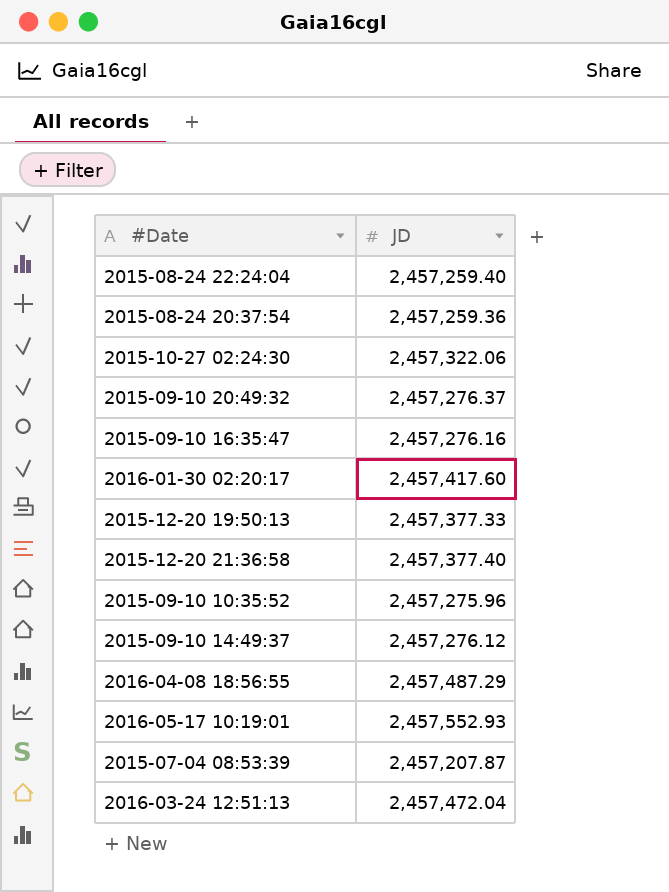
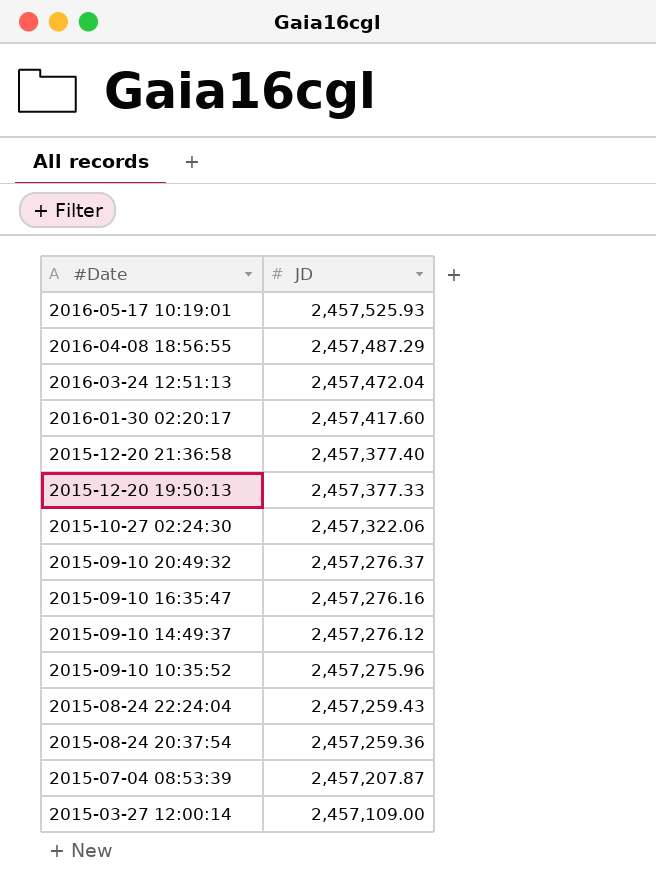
row order: none -> #Date descending
2016-05-17 10:19:01 | JD: 2,457,552.93 -> 2,457,525.93
2015-08-24 22:24:04 | JD: 2,457,259.40 -> 2,457,259.43
row 2015-03-27 12:00:14: none -> 2,457,109.00

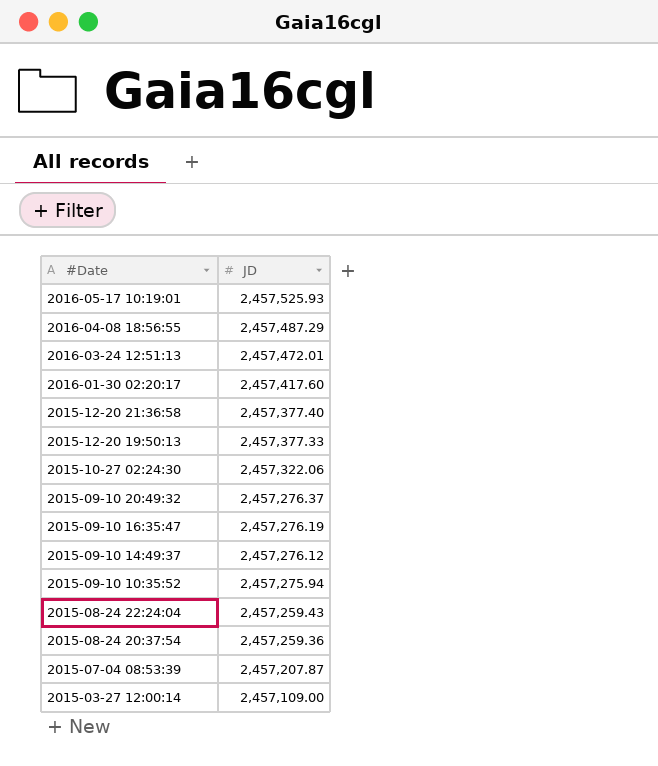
2016-03-24 12:51:13 | JD: 2,457,472.04 -> 2,457,472.01
2015-09-10 16:35:47 | JD: 2,457,276.16 -> 2,457,276.19
2015-09-10 10:35:52 | JD: 2,457,275.96 -> 2,457,275.94

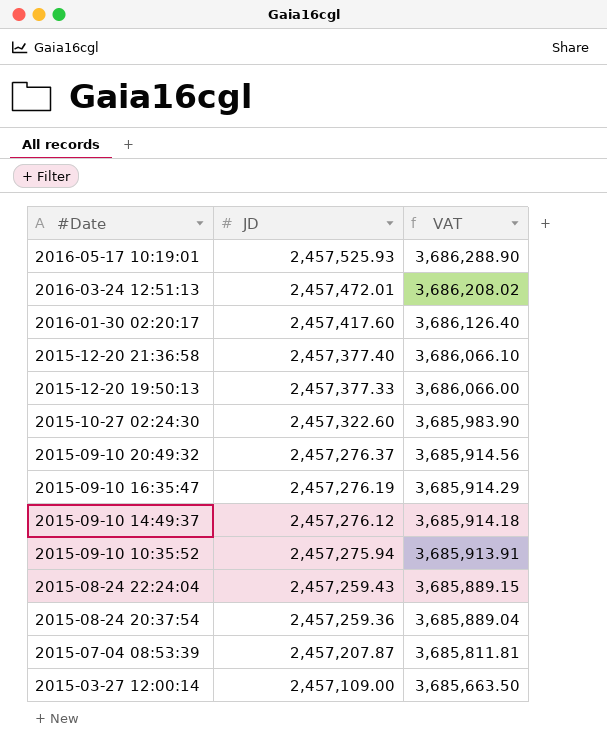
column VAT | formula: none -> [JD] * 1.5
row 2016-04-08 18:56:55: 2,457,487.29 -> none
2015-10-27 02:24:30 | JD: 2,457,322.06 -> 2,457,322.60

